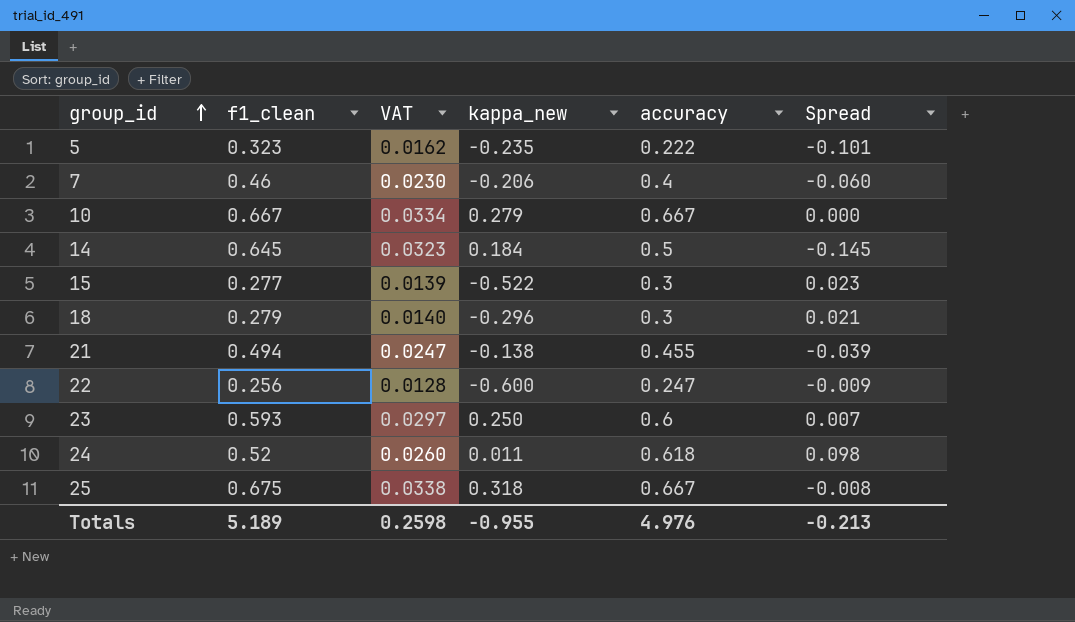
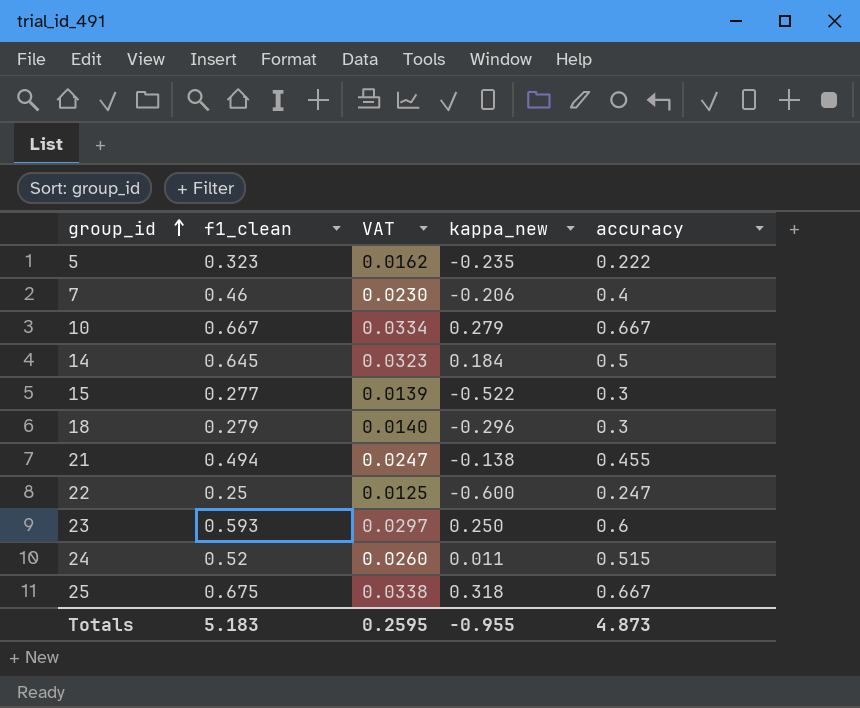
column Spread | formula: [accuracy] - [f1_clean] -> none
22 | f1_clean: 0.256 -> 0.25
22 | VAT: 0.0128 -> 0.0125
24 | accuracy: 0.618 -> 0.515
Totals | f1_clean: 5.189 -> 5.183
Totals | VAT: 0.2598 -> 0.2595
Totals | accuracy: 4.976 -> 4.873

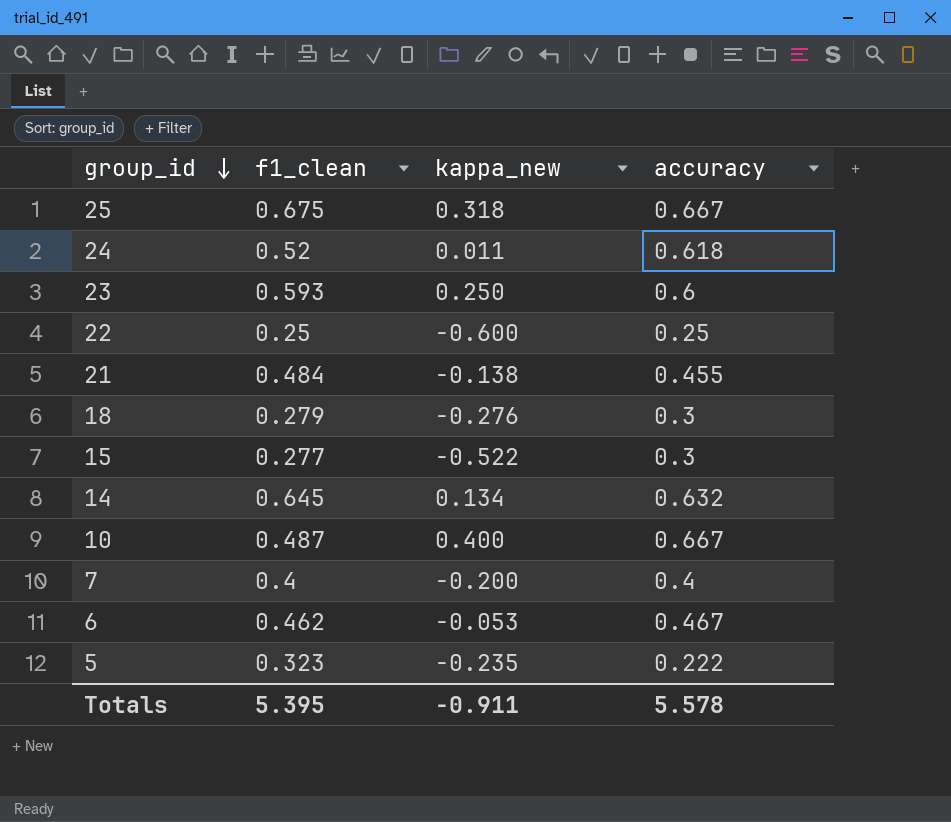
row order: group_id ascending -> group_id descending
column VAT | formula: [f1_clean] * 0.05 -> none
24 | accuracy: 0.515 -> 0.618
22 | accuracy: 0.247 -> 0.25
21 | f1_clean: 0.494 -> 0.484
18 | kappa_new: -0.296 -> -0.276
14 | kappa_new: 0.184 -> 0.134
14 | accuracy: 0.5 -> 0.632
10 | f1_clean: 0.667 -> 0.487
10 | kappa_new: 0.279 -> 0.400
7 | f1_clean: 0.46 -> 0.4
7 | kappa_new: -0.206 -> -0.200
row 6: none -> 0.462 | -0.053 | 0.467
Totals | f1_clean: 5.183 -> 5.395
Totals | kappa_new: -0.955 -> -0.911
Totals | accuracy: 4.873 -> 5.578

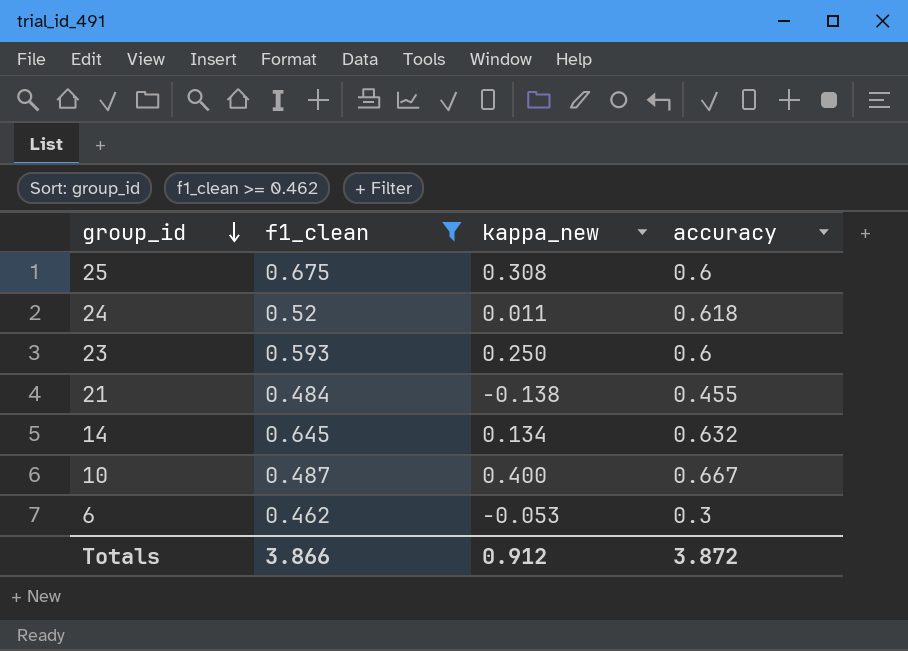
filter: none -> f1_clean >= 0.462
25 | kappa_new: 0.318 -> 0.308
25 | accuracy: 0.667 -> 0.6
6 | accuracy: 0.467 -> 0.3
Totals | f1_clean: 5.395 -> 3.866
Totals | kappa_new: -0.911 -> 0.912
Totals | accuracy: 5.578 -> 3.872

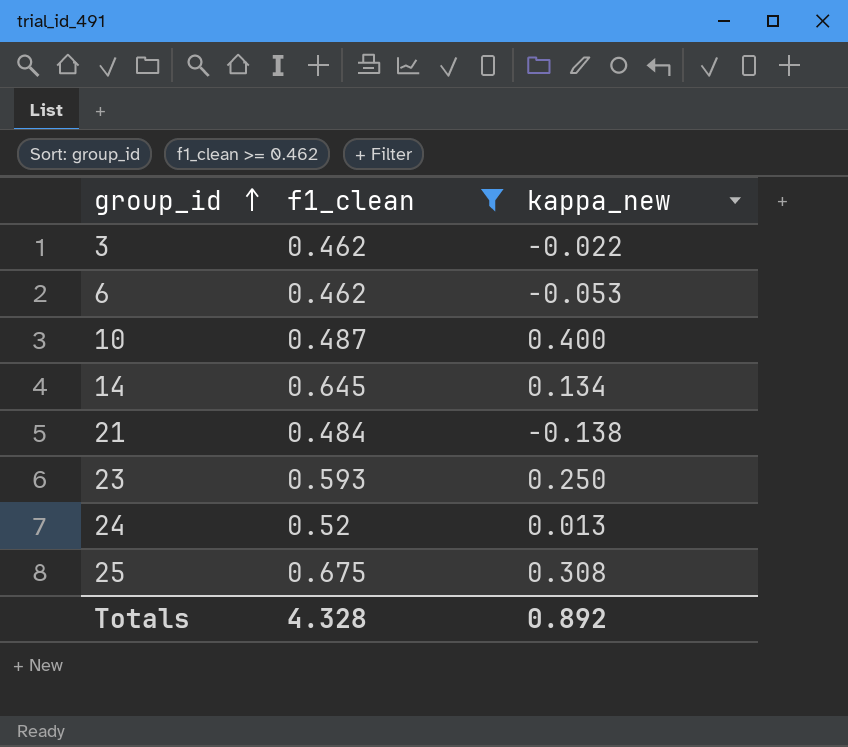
row order: group_id descending -> group_id ascending
column accuracy | position: 4 -> none
row 3: none -> 0.462 | -0.022
24 | kappa_new: 0.011 -> 0.013
Totals | f1_clean: 3.866 -> 4.328
Totals | kappa_new: 0.912 -> 0.892

